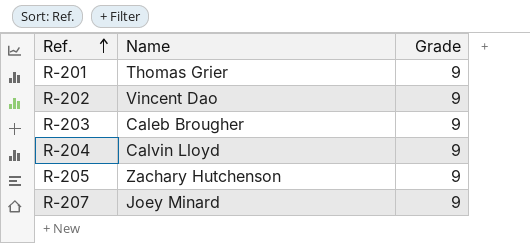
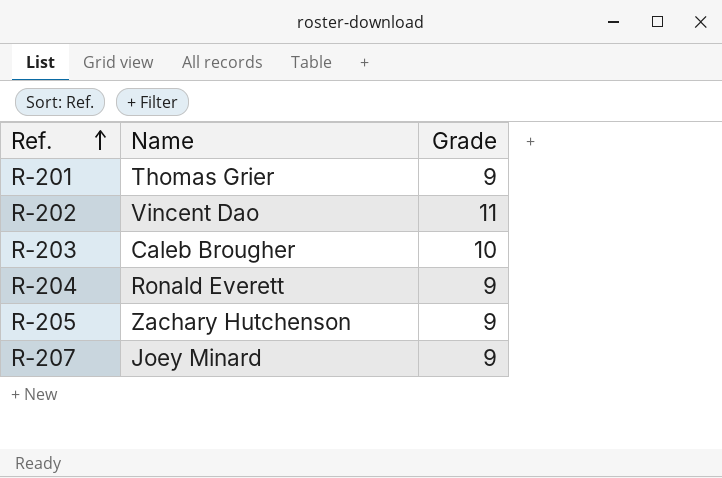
R-202 | Grade: 9 -> 11
R-203 | Grade: 9 -> 10
R-204 | Name: Calvin Lloyd -> Ronald Everett

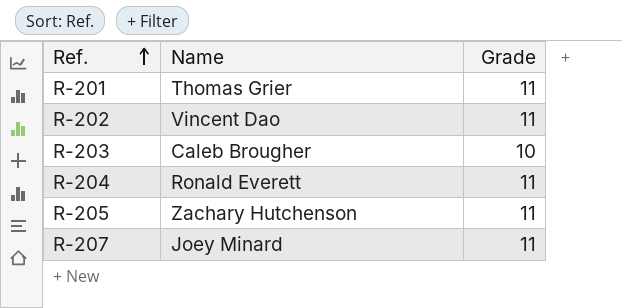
R-201 | Grade: 9 -> 11
R-204 | Grade: 9 -> 11
R-205 | Grade: 9 -> 11
R-207 | Grade: 9 -> 11

